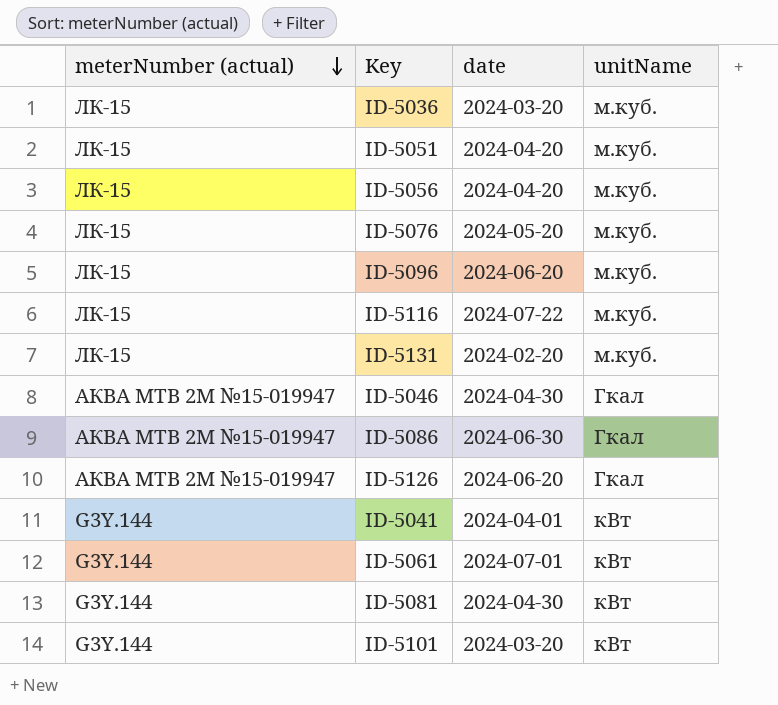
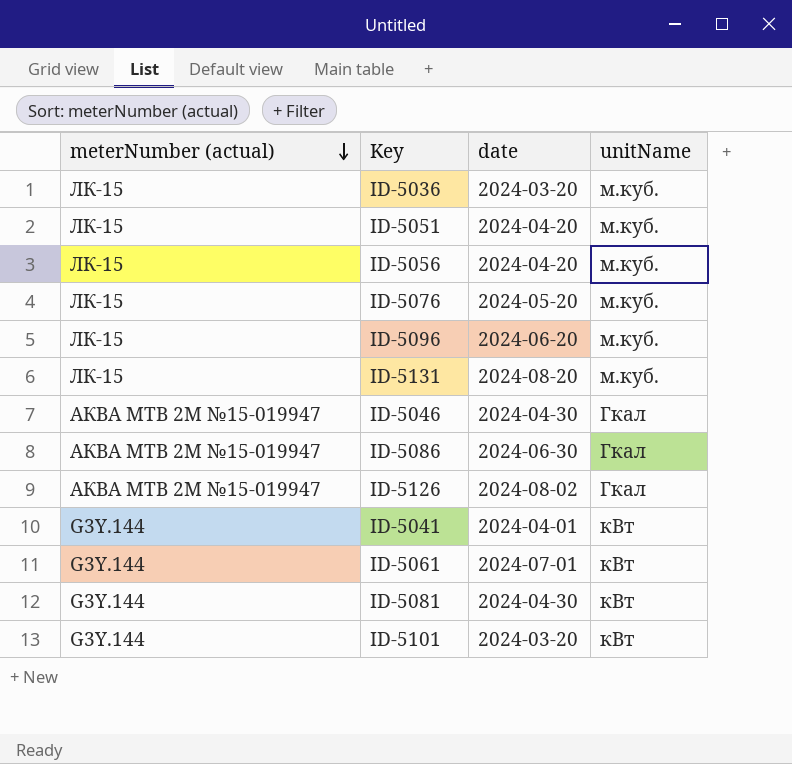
row ID-5116: ЛК-15 | 2024-07-22 | м.куб. -> none
ID-5131 | date: 2024-02-20 -> 2024-08-20
ID-5126 | date: 2024-06-20 -> 2024-08-02

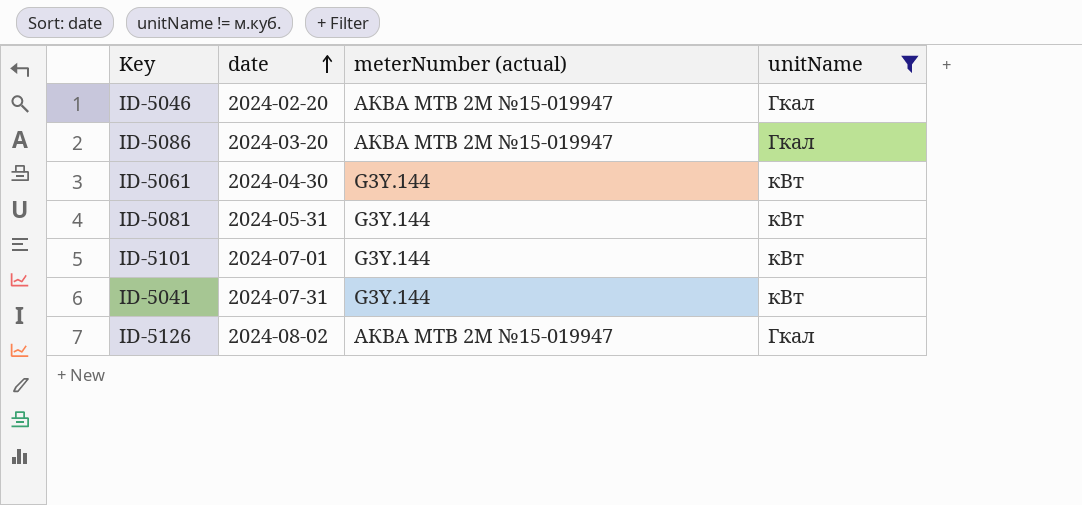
filter: none -> unitName != м.куб.
row order: meterNumber (actual) descending -> date ascending
column meterNumber (actual) | position: 1 -> 3
ID-5046 | date: 2024-04-30 -> 2024-02-20
ID-5086 | date: 2024-06-30 -> 2024-03-20
ID-5061 | date: 2024-07-01 -> 2024-04-30
ID-5081 | date: 2024-04-30 -> 2024-05-31
ID-5101 | date: 2024-03-20 -> 2024-07-01
ID-5041 | date: 2024-04-01 -> 2024-07-31

